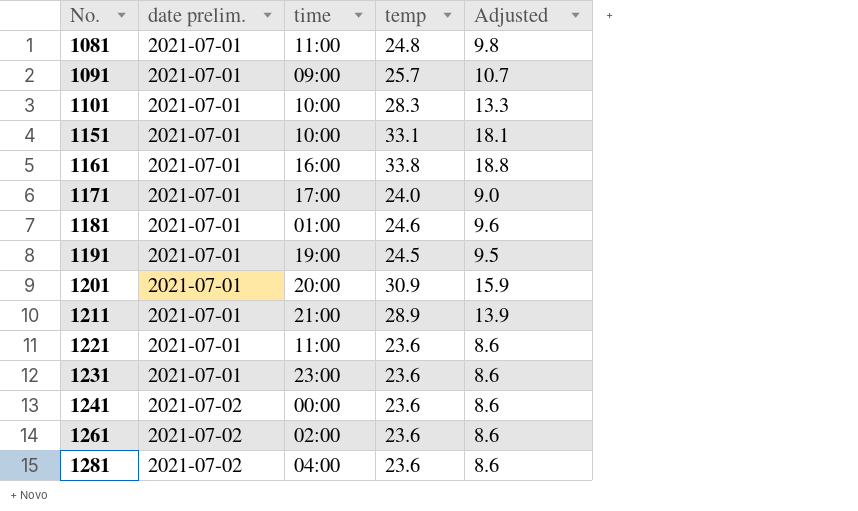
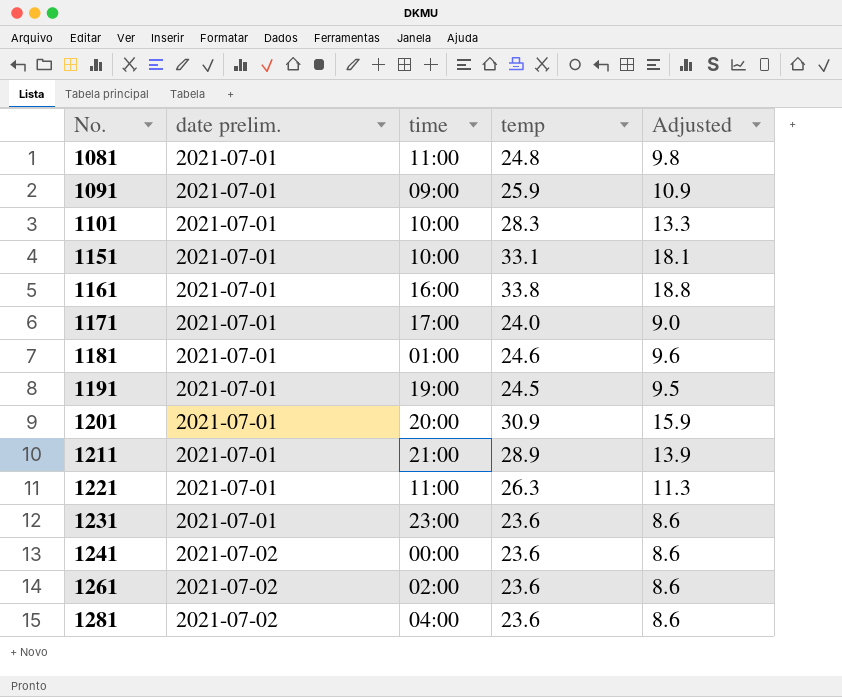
1091 | temp: 25.7 -> 25.9
1091 | Adjusted: 10.7 -> 10.9
1221 | temp: 23.6 -> 26.3
1221 | Adjusted: 8.6 -> 11.3

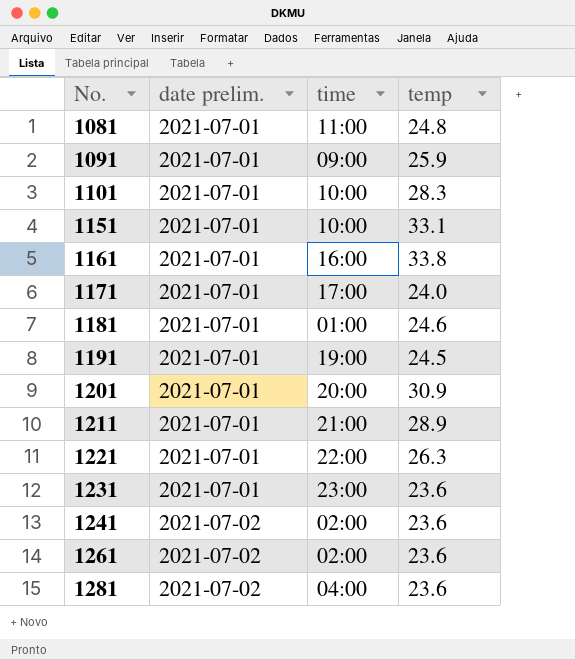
column Adjusted | formula: [temp] - 15 -> none
1221 | time: 11:00 -> 22:00
1241 | time: 00:00 -> 02:00

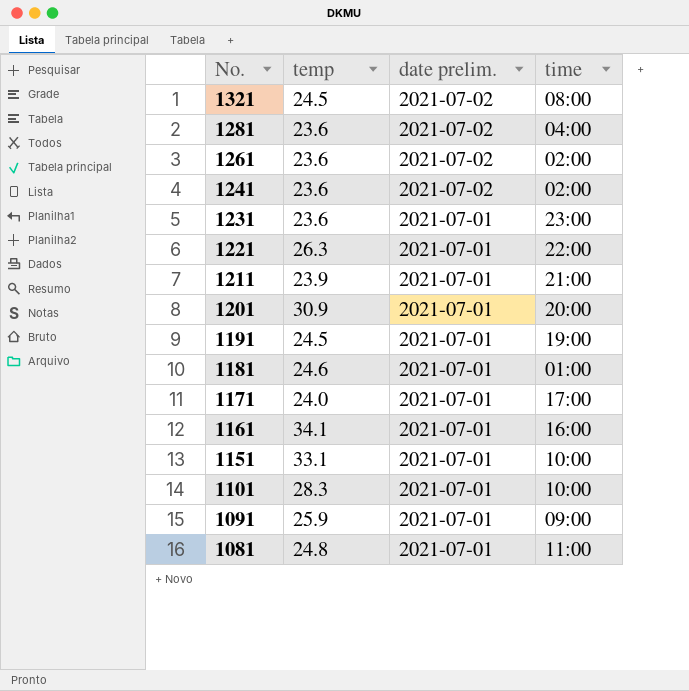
row order: No. ascending -> No. descending
column temp | position: 4 -> 2
row 1321: none -> 24.5 | 2021-07-02 | 08:00
1211 | temp: 28.9 -> 23.9
1161 | temp: 33.8 -> 34.1

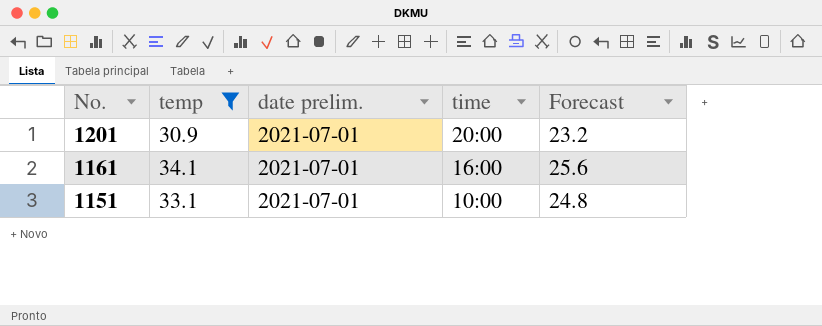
filter: none -> temp >= 30.9
column Forecast | formula: none -> [temp] * 0.75

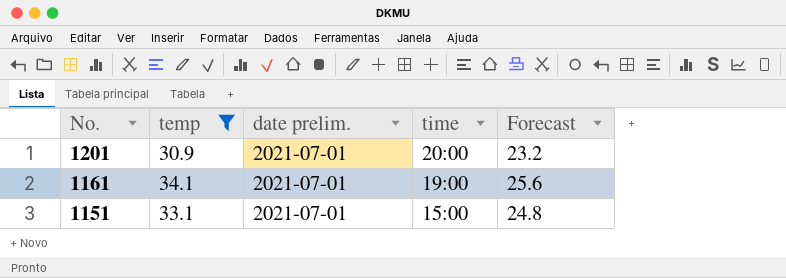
1161 | time: 16:00 -> 19:00
1151 | time: 10:00 -> 15:00

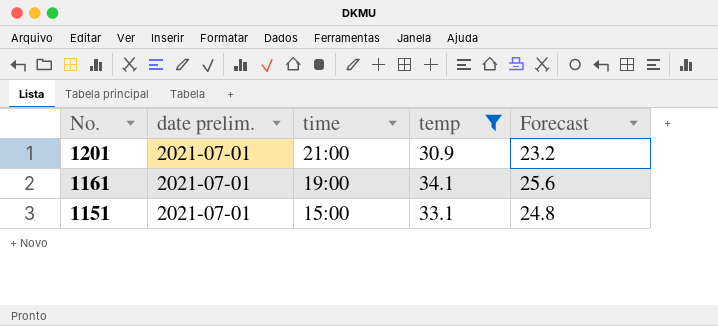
column temp | position: 2 -> 4
1201 | time: 20:00 -> 21:00

